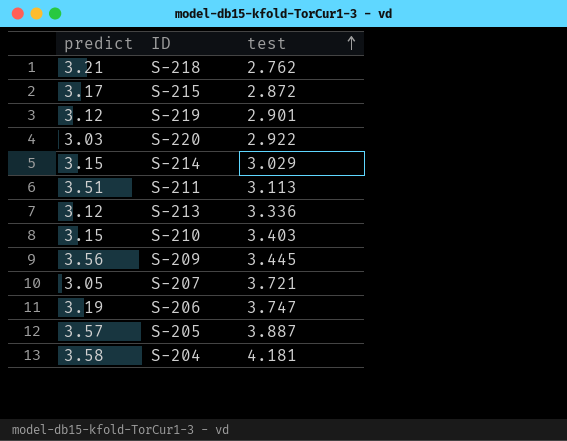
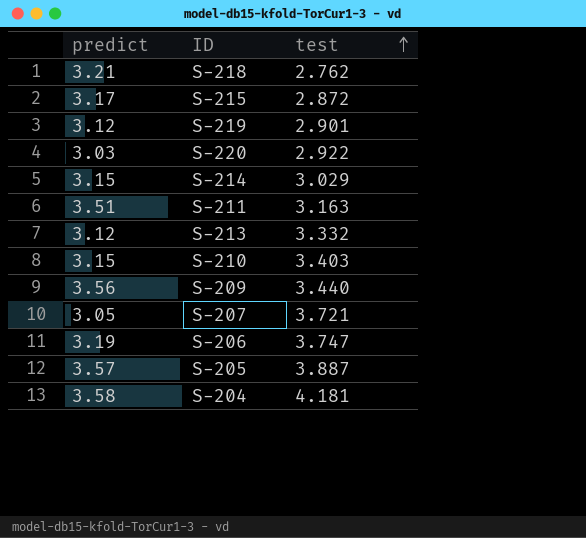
S-211 | test: 3.113 -> 3.163
S-213 | test: 3.336 -> 3.332
S-209 | test: 3.445 -> 3.440

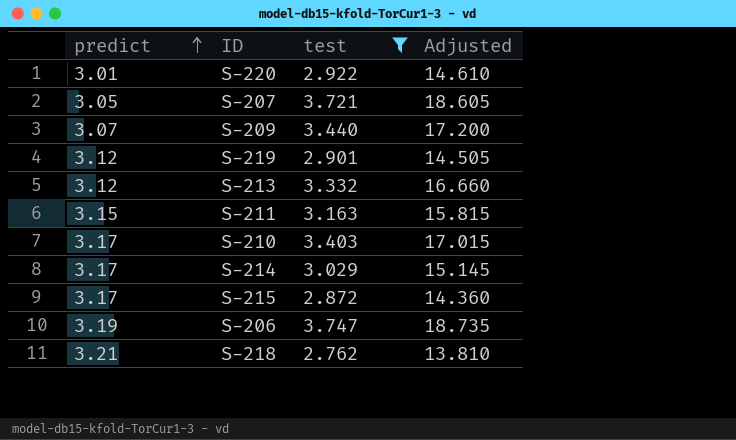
filter: none -> test <= 3.747
row order: test ascending -> predict ascending
column Adjusted | formula: none -> [test] * 5
S-220 | predict: 3.03 -> 3.01
S-209 | predict: 3.56 -> 3.07
S-211 | predict: 3.51 -> 3.15
S-210 | predict: 3.15 -> 3.17
S-214 | predict: 3.15 -> 3.17

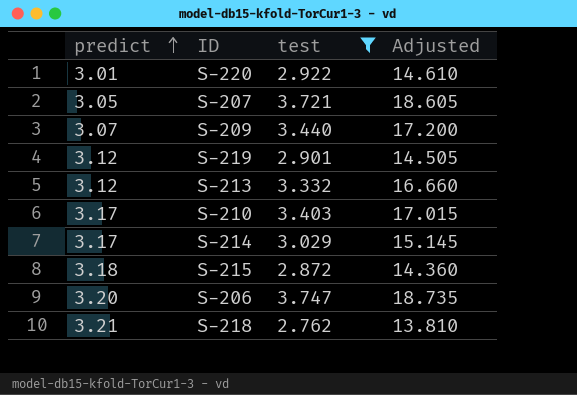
row S-211: 3.15 | 3.163 | 15.815 -> none
S-215 | predict: 3.17 -> 3.18
S-206 | predict: 3.19 -> 3.20

